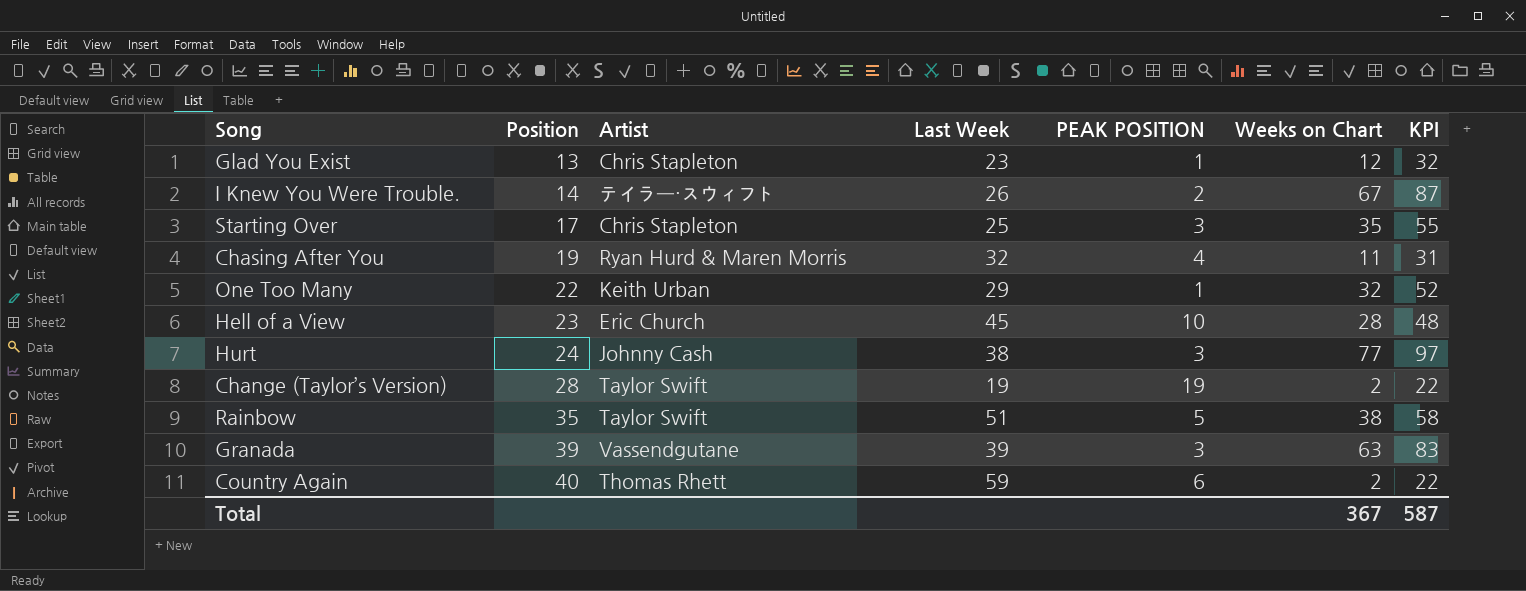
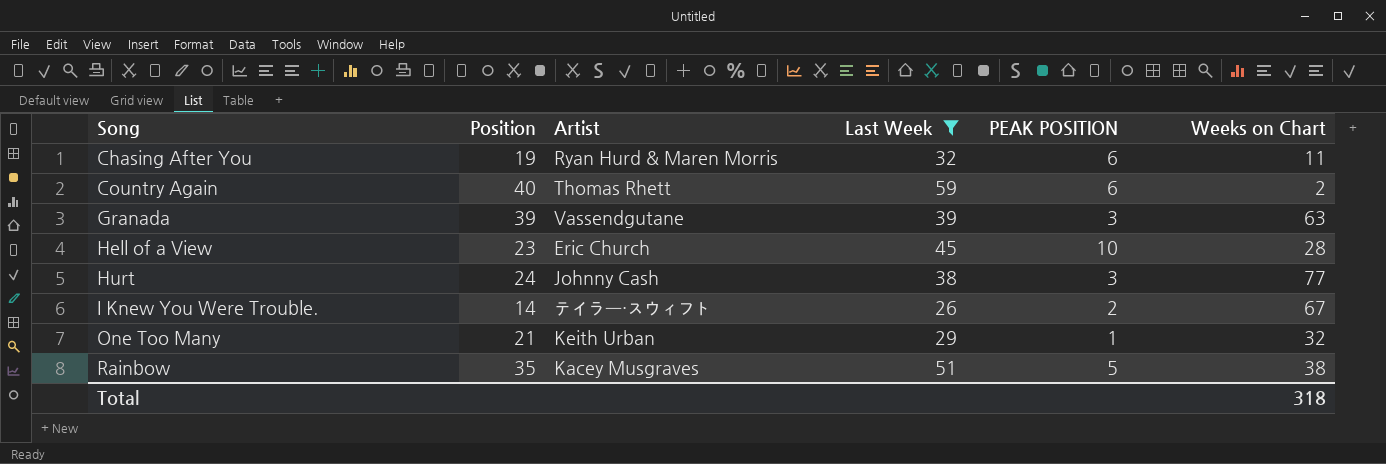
filter: none -> Last Week >= 26
row order: Position ascending -> Song ascending
column KPI | formula: [Weeks on Chart] + 20 -> none
Chasing After You | PEAK POSITION: 4 -> 6
One Too Many | Position: 22 -> 21
Rainbow | Artist: Taylor Swift -> Kacey Musgraves
Total | Weeks on Chart: 367 -> 318

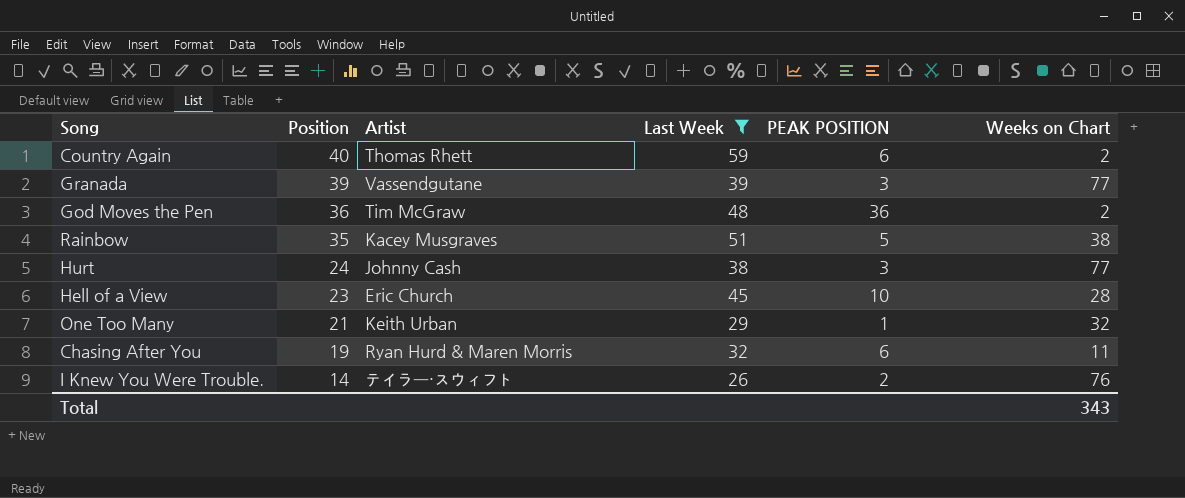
row order: Song ascending -> Position descending
Granada | Weeks on Chart: 63 -> 77
row God Moves the Pen: none -> 36 | Tim McGraw | 48 | 36 | 2
I Knew You Were Trouble. | Weeks on Chart: 67 -> 76
Total | Weeks on Chart: 318 -> 343

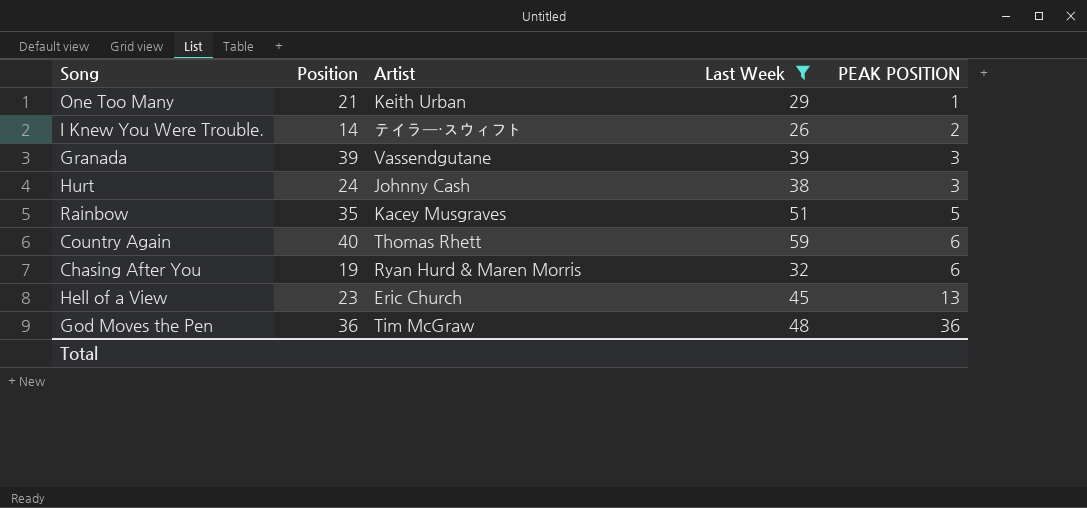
row order: Position descending -> PEAK POSITION ascending
column Weeks on Chart | position: 6 -> none
Hell of a View | PEAK POSITION: 10 -> 13

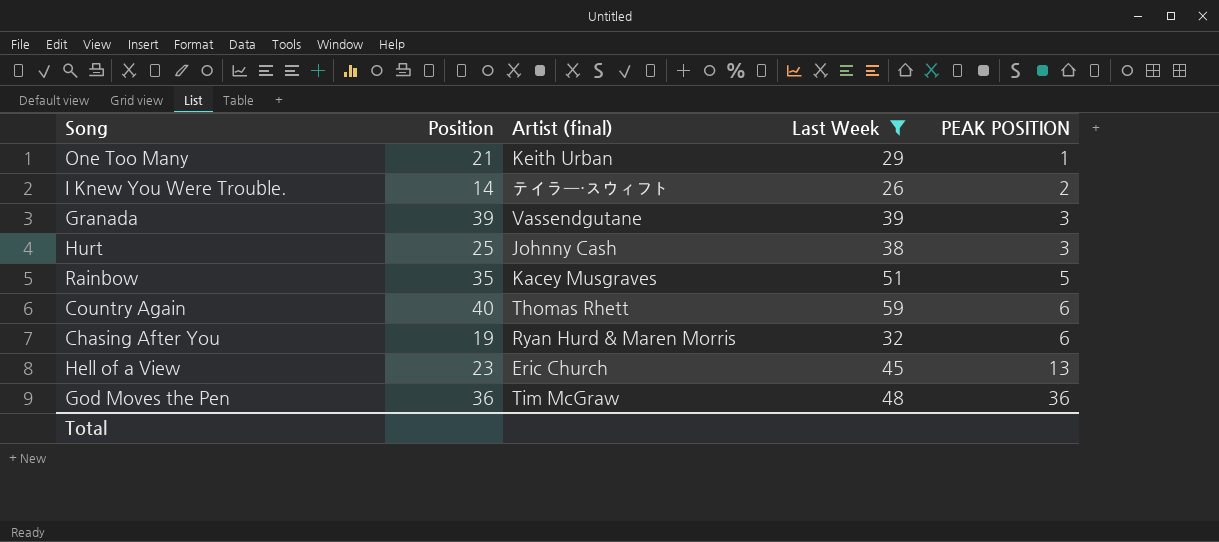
column name: Artist -> Artist (final)
Hurt | Position: 24 -> 25

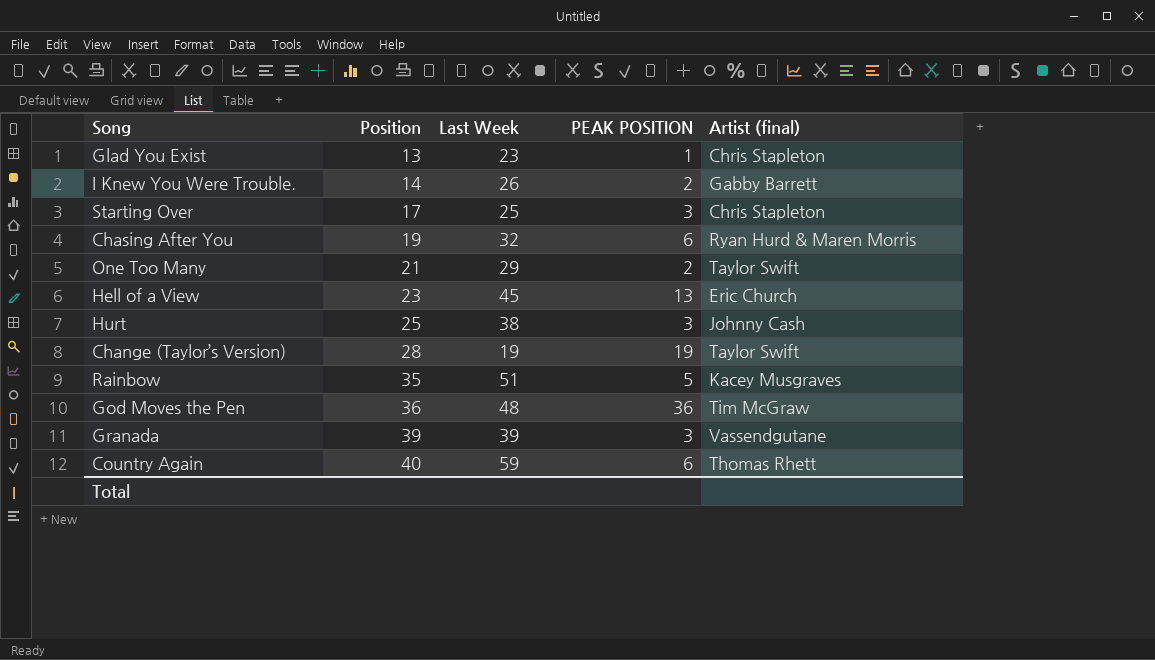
filter: Last Week >= 26 -> none
row order: PEAK POSITION ascending -> Position ascending
column Artist (final) | position: 3 -> 5
I Knew You Were Trouble. | Artist (final): テイラー・スウィフト -> Gabby Barrett
One Too Many | PEAK POSITION: 1 -> 2
One Too Many | Artist (final): Keith Urban -> Taylor Swift

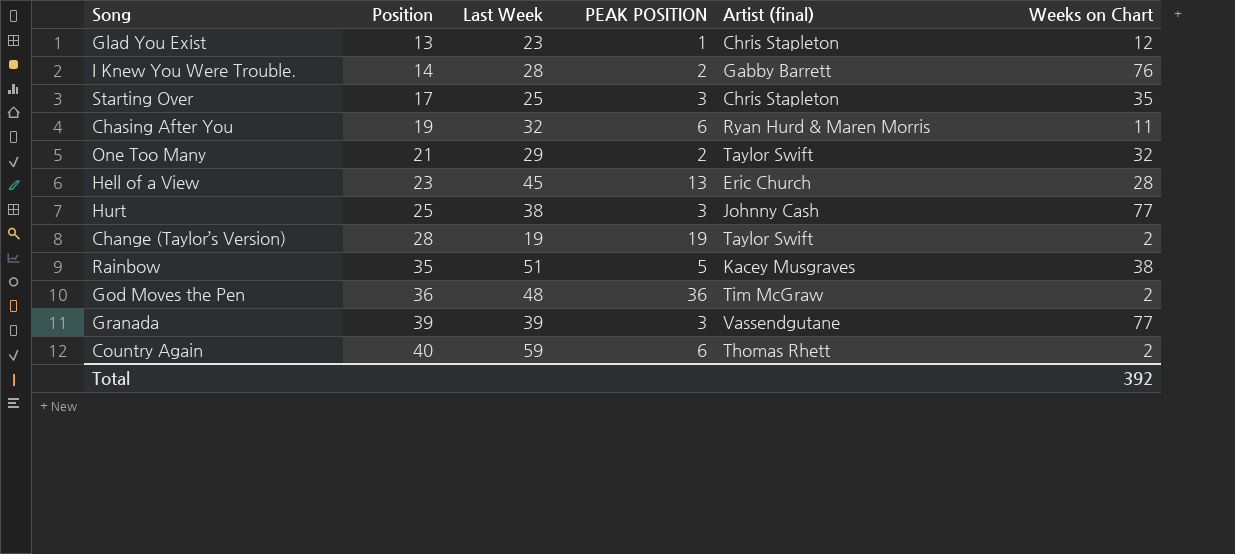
column Weeks on Chart | position: none -> 6
I Knew You Were Trouble. | Last Week: 26 -> 28

